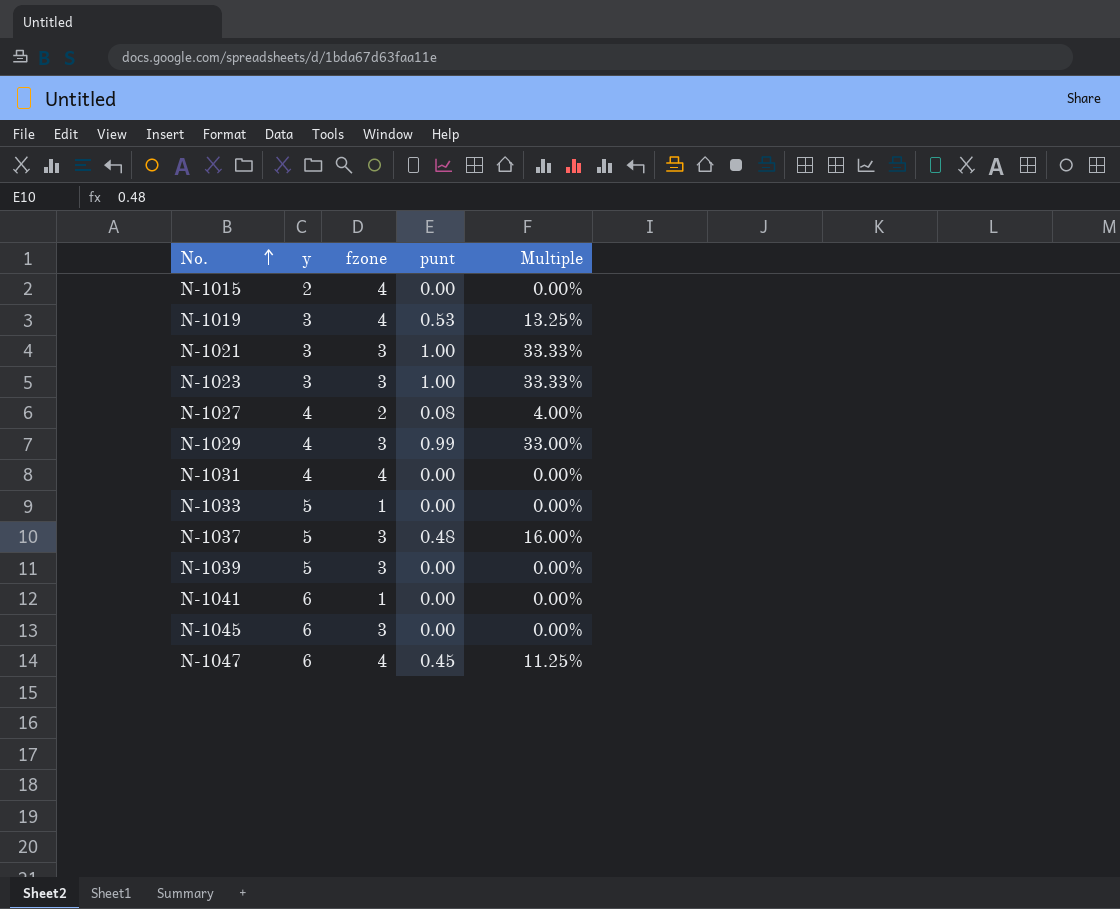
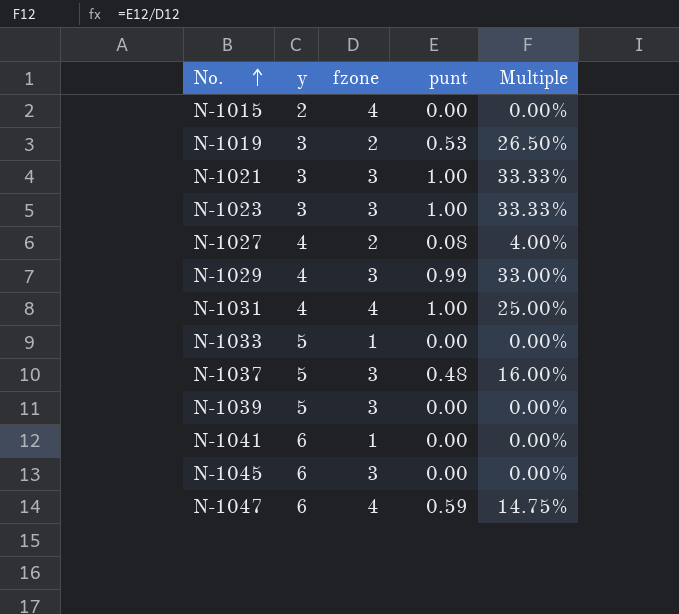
N-1019 | fzone: 4 -> 2
N-1019 | Multiple: 13.25% -> 26.50%
N-1031 | punt: 0.00 -> 1.00
N-1031 | Multiple: 0.00% -> 25.00%
N-1047 | punt: 0.45 -> 0.59
N-1047 | Multiple: 11.25% -> 14.75%

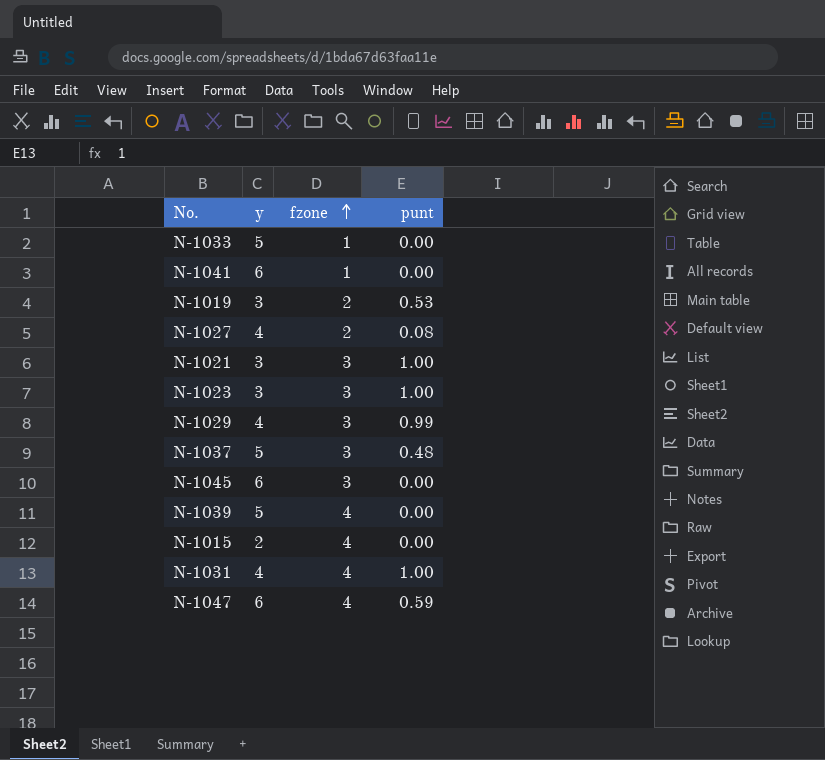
row order: No. ascending -> fzone ascending
column Multiple | formula: [punt] / [fzone] -> none
N-1039 | fzone: 3 -> 4

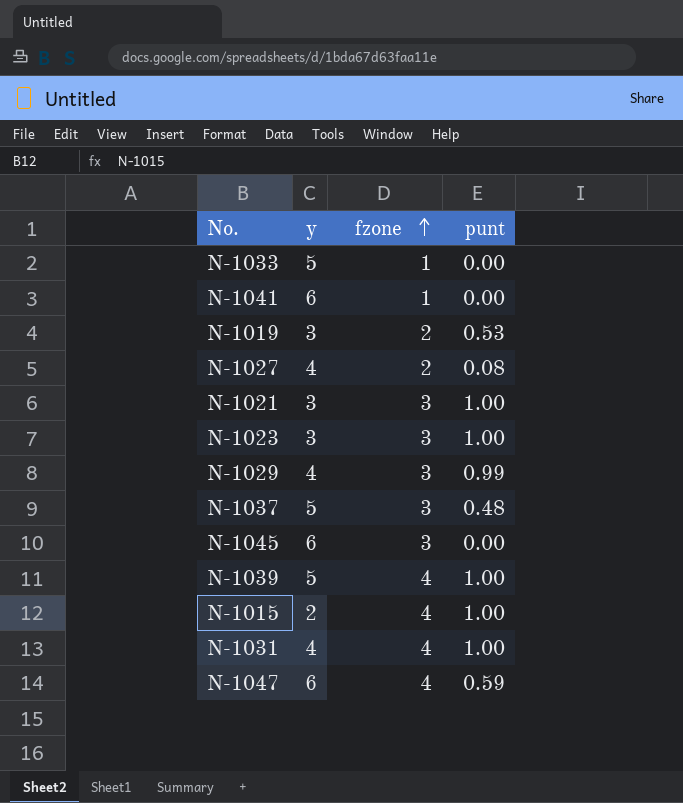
N-1039 | punt: 0.00 -> 1.00
N-1015 | punt: 0.00 -> 1.00

